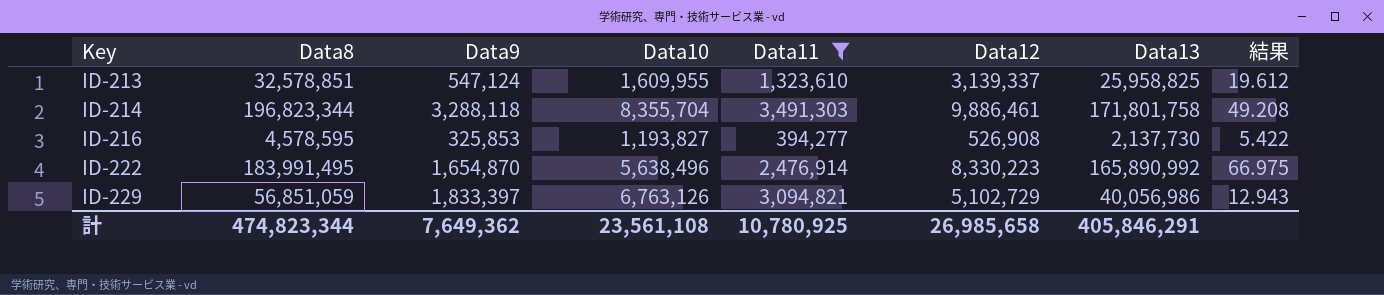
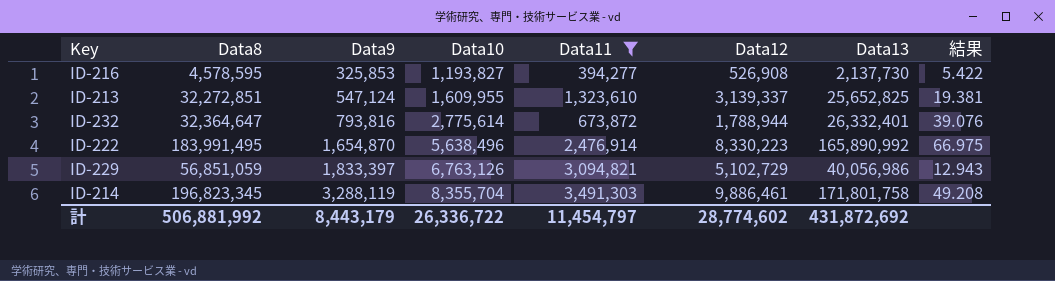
row order: Key ascending -> Data9 ascending
ID-213 | Data8: 32,578,851 -> 32,272,851
ID-213 | Data13: 25,958,825 -> 25,652,825
ID-213 | 結果: 19.612 -> 19.381
row ID-232: none -> 32,364,647 | 793,816 | 2,775,614 | 673,872 | 1,788,944 | 26,332,401 | 39.076
ID-214 | Data8: 196,823,344 -> 196,823,345
ID-214 | Data9: 3,288,118 -> 3,288,119
計 | Data8: 474,823,344 -> 506,881,992
計 | Data9: 7,649,362 -> 8,443,179
計 | Data10: 23,561,108 -> 26,336,722
計 | Data11: 10,780,925 -> 11,454,797
計 | Data12: 26,985,658 -> 28,774,602
計 | Data13: 405,846,291 -> 431,872,692

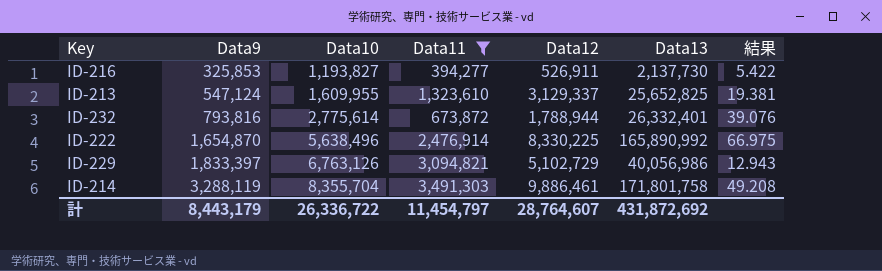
column Data8 | formula: [Data9] + [Data10] + [Data11] + [Data12] + [Data13] -> none
ID-216 | Data12: 526,908 -> 526,911
ID-213 | Data12: 3,139,337 -> 3,129,337
ID-222 | Data12: 8,330,223 -> 8,330,225
計 | Data12: 28,774,602 -> 28,764,607

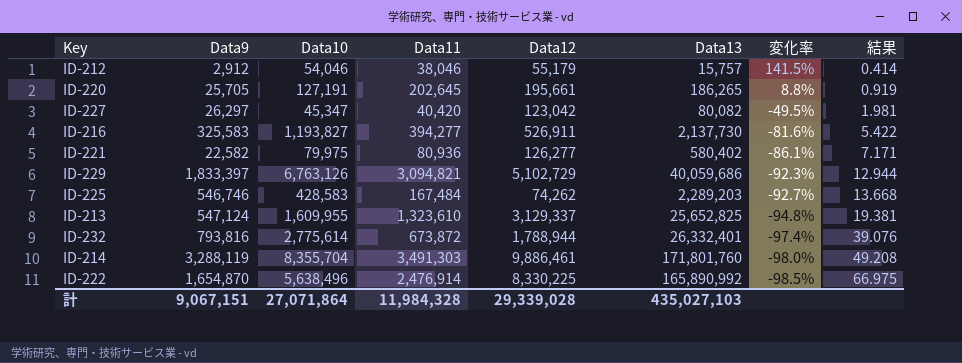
filter: Data11 >= 394,277 -> none
row order: Data9 ascending -> 変化率 descending
column 変化率 | formula: none -> ([Data11] - [Data13]) / [Data13]
ID-216 | Data9: 325,853 -> 325,583
ID-229 | Data13: 40,056,986 -> 40,059,686
ID-229 | 結果: 12.943 -> 12.944
ID-214 | Data13: 171,801,758 -> 171,801,760
計 | Data9: 8,443,179 -> 9,067,151
計 | Data10: 26,336,722 -> 27,071,864
計 | Data11: 11,454,797 -> 11,984,328
計 | Data12: 28,764,607 -> 29,339,028
計 | Data13: 431,872,692 -> 435,027,103

